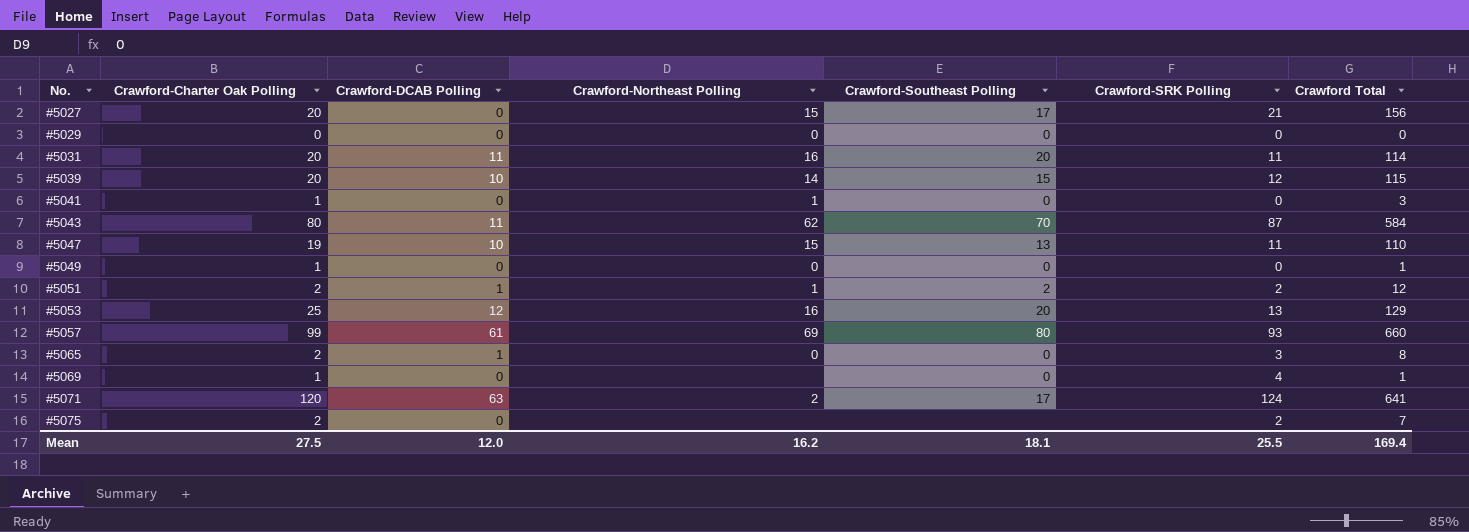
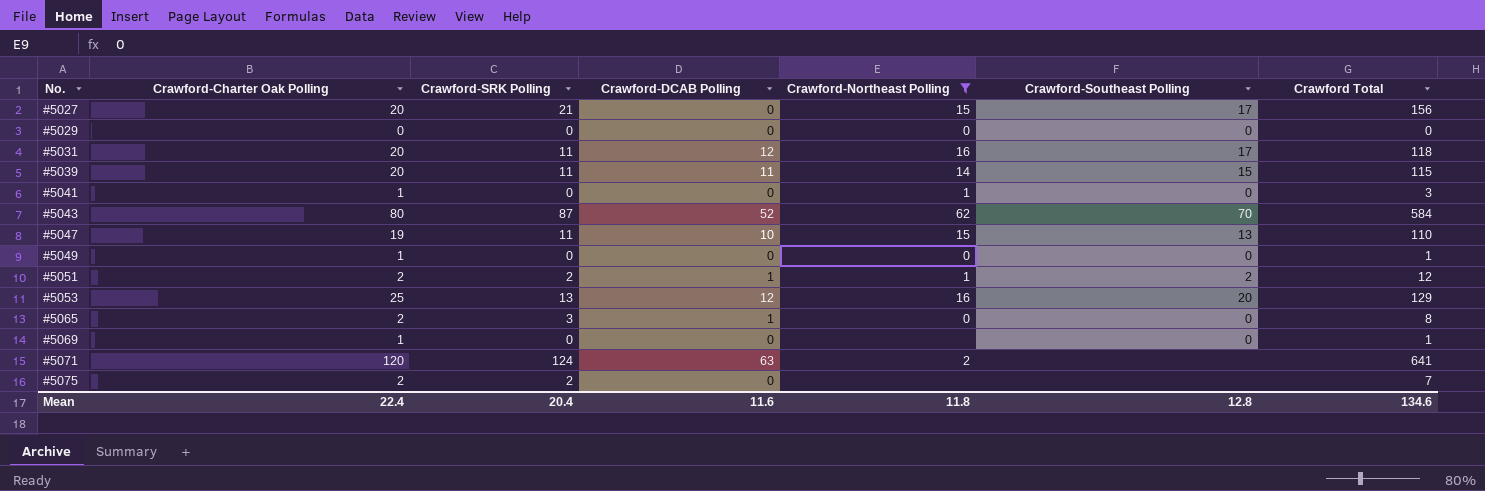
filter: none -> Crawford-Northeast Polling != 69
column Crawford-SRK Polling | position: 6 -> 3
#5031 | Crawford-DCAB Polling: 11 -> 12
#5031 | Crawford-Southeast Polling: 20 -> 17
#5031 | Crawford Total: 114 -> 118
#5039 | Crawford-SRK Polling: 12 -> 11
#5039 | Crawford-DCAB Polling: 10 -> 11
#5043 | Crawford-DCAB Polling: 11 -> 52
#5069 | Crawford-SRK Polling: 4 -> 0
#5071 | Crawford-Southeast Polling: 17 -> none
Mean | Crawford-Charter Oak Polling: 27.5 -> 22.4
Mean | Crawford-SRK Polling: 25.5 -> 20.4
Mean | Crawford-DCAB Polling: 12.0 -> 11.6
Mean | Crawford-Northeast Polling: 16.2 -> 11.8
Mean | Crawford-Southeast Polling: 18.1 -> 12.8
Mean | Crawford Total: 169.4 -> 134.6

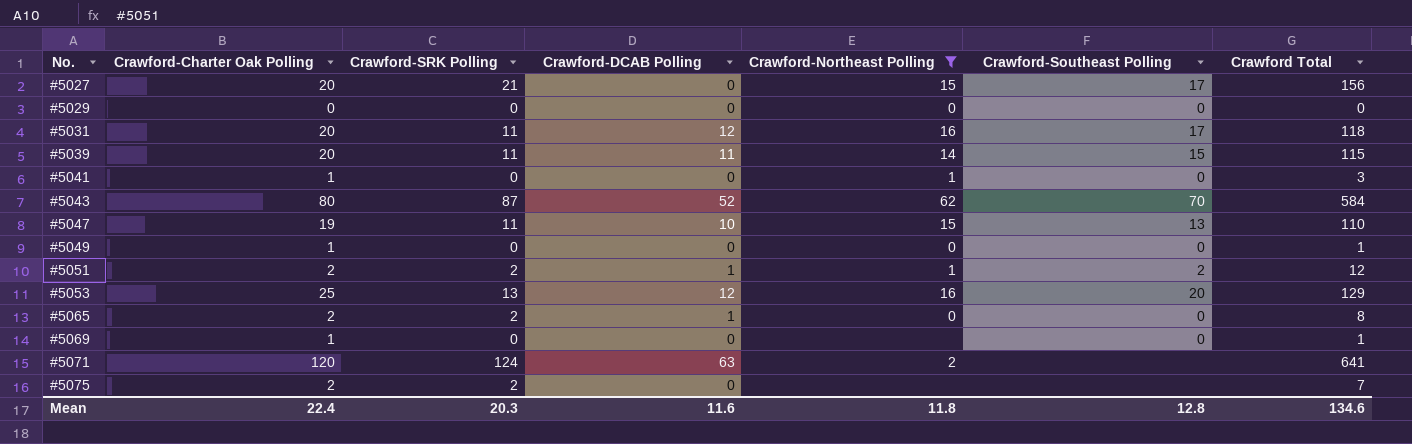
#5065 | Crawford-SRK Polling: 3 -> 2
Mean | Crawford-SRK Polling: 20.4 -> 20.3

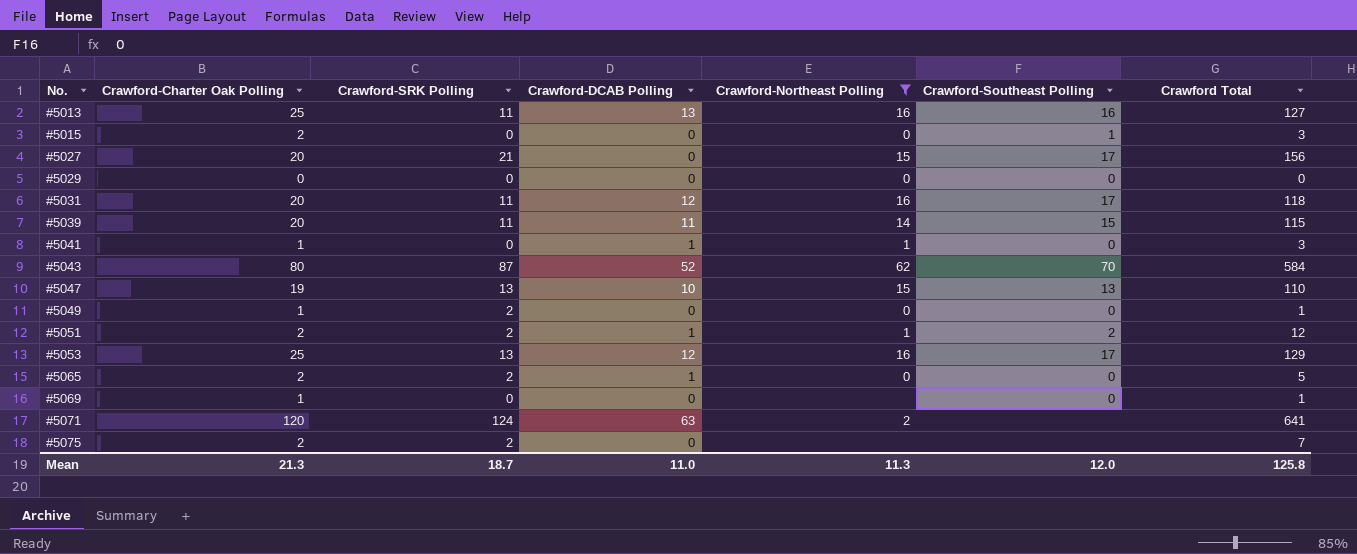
row #5013: none -> 25 | 11 | 13 | 16 | 16 | 127
row #5015: none -> 2 | 0 | 0 | 0 | 1 | 3
#5041 | Crawford-DCAB Polling: 0 -> 1
#5047 | Crawford-SRK Polling: 11 -> 13
#5049 | Crawford-SRK Polling: 0 -> 2
#5053 | Crawford-Southeast Polling: 20 -> 17
#5065 | Crawford Total: 8 -> 5
Mean | Crawford-Charter Oak Polling: 22.4 -> 21.3
Mean | Crawford-SRK Polling: 20.3 -> 18.7
Mean | Crawford-DCAB Polling: 11.6 -> 11.0
Mean | Crawford-Northeast Polling: 11.8 -> 11.3
Mean | Crawford-Southeast Polling: 12.8 -> 12.0
Mean | Crawford Total: 134.6 -> 125.8

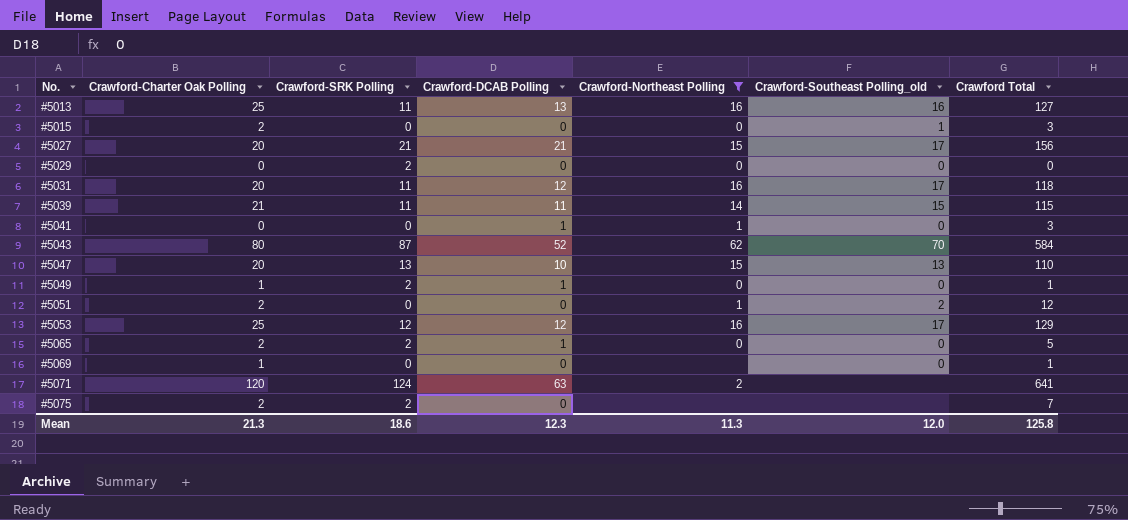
column name: Crawford-Southeast Polling -> Crawford-Southeast Polling_old
#5027 | Crawford-DCAB Polling: 0 -> 21
#5029 | Crawford-SRK Polling: 0 -> 2
#5039 | Crawford-Charter Oak Polling: 20 -> 21
#5041 | Crawford-Charter Oak Polling: 1 -> 0
#5047 | Crawford-Charter Oak Polling: 19 -> 20
#5049 | Crawford-DCAB Polling: 0 -> 1
#5051 | Crawford-SRK Polling: 2 -> 0
#5051 | Crawford-DCAB Polling: 1 -> 0
#5053 | Crawford-SRK Polling: 13 -> 12
Mean | Crawford-SRK Polling: 18.7 -> 18.6
Mean | Crawford-DCAB Polling: 11.0 -> 12.3

